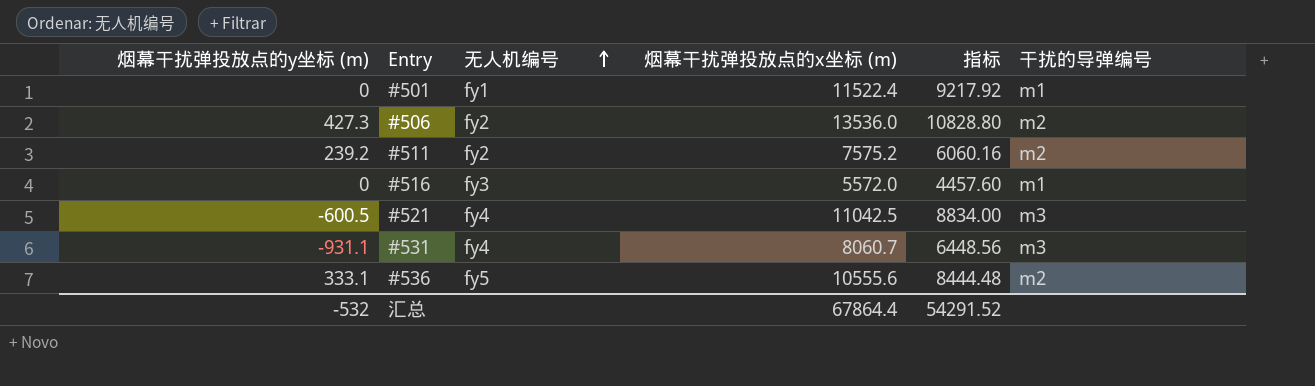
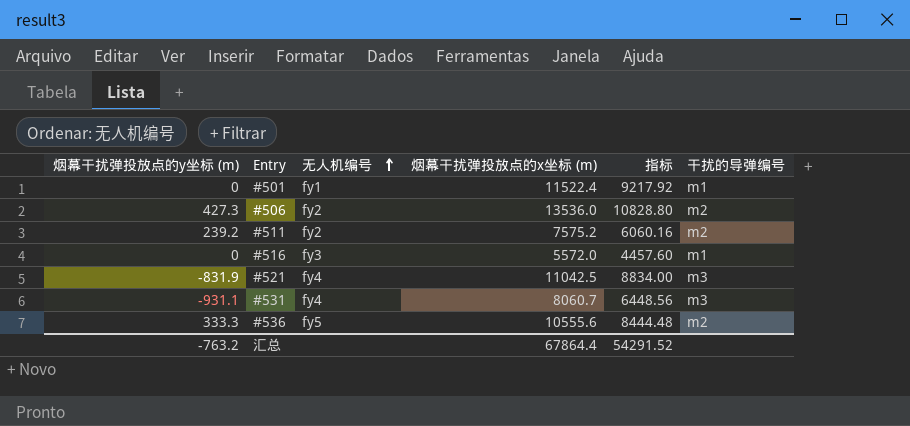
#521 | 烟幕干扰弹投放点的y坐标 (m): -600.5 -> -831.9
#536 | 烟幕干扰弹投放点的y坐标 (m): 333.1 -> 333.3
汇总 | 烟幕干扰弹投放点的y坐标 (m): -532 -> -763.2

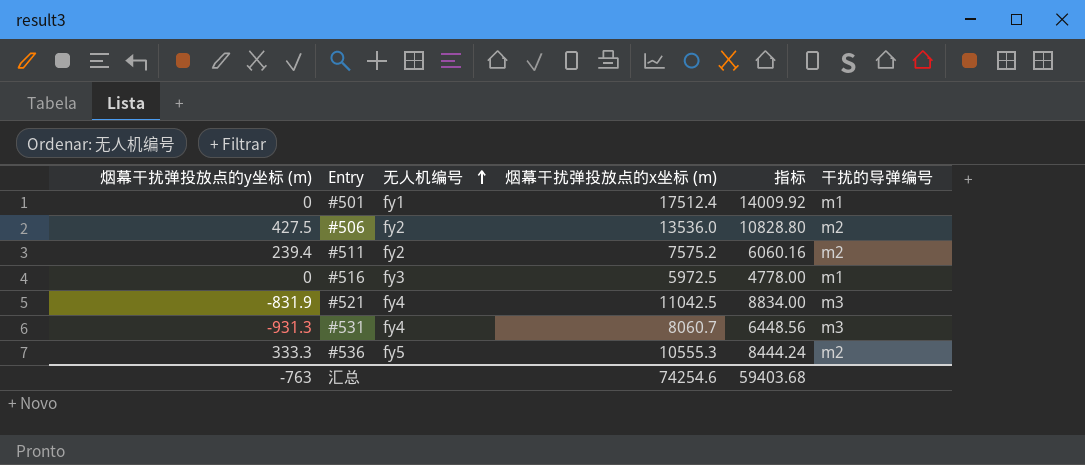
#501 | 烟幕干扰弹投放点的x坐标 (m): 11522.4 -> 17512.4
#501 | 指标: 9217.92 -> 14009.92
#506 | 烟幕干扰弹投放点的y坐标 (m): 427.3 -> 427.5
#511 | 烟幕干扰弹投放点的y坐标 (m): 239.2 -> 239.4
#516 | 烟幕干扰弹投放点的x坐标 (m): 5572.0 -> 5972.5
#516 | 指标: 4457.60 -> 4778.00
#531 | 烟幕干扰弹投放点的y坐标 (m): -931.1 -> -931.3
#536 | 烟幕干扰弹投放点的x坐标 (m): 10555.6 -> 10555.3
#536 | 指标: 8444.48 -> 8444.24
汇总 | 烟幕干扰弹投放点的y坐标 (m): -763.2 -> -763
汇总 | 烟幕干扰弹投放点的x坐标 (m): 67864.4 -> 74254.6
汇总 | 指标: 54291.52 -> 59403.68

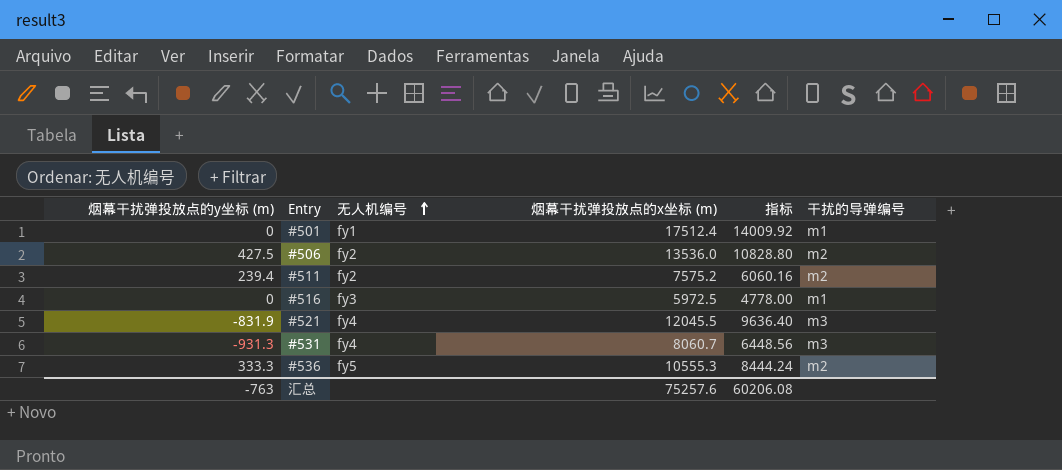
#521 | 烟幕干扰弹投放点的x坐标 (m): 11042.5 -> 12045.5
#521 | 指标: 8834.00 -> 9636.40
汇总 | 烟幕干扰弹投放点的x坐标 (m): 74254.6 -> 75257.6
汇总 | 指标: 59403.68 -> 60206.08

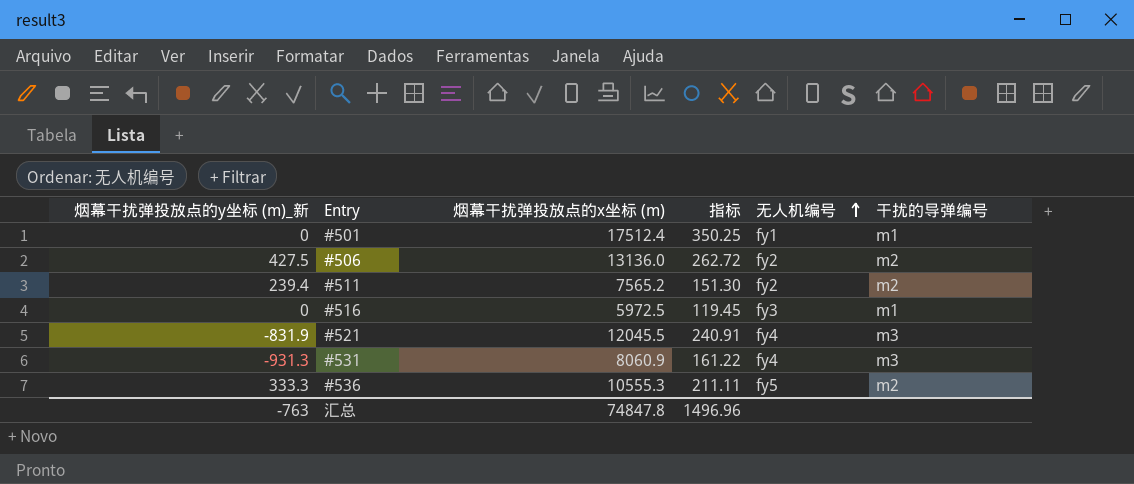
column name: 烟幕干扰弹投放点的y坐标 (m) -> 烟幕干扰弹投放点的y坐标 (m)_新
column 指标 | formula: [烟幕干扰弹投放点的x坐标 (m)] * 0.8 -> [烟幕干扰弹投放点的x坐标 (m)] * 0.02
column 无人机编号 | position: 3 -> 5
#506 | 烟幕干扰弹投放点的x坐标 (m): 13536.0 -> 13136.0
#511 | 烟幕干扰弹投放点的x坐标 (m): 7575.2 -> 7565.2
#531 | 烟幕干扰弹投放点的x坐标 (m): 8060.7 -> 8060.9
汇总 | 烟幕干扰弹投放点的x坐标 (m): 75257.6 -> 74847.8
汇总 | 指标: 60206.08 -> 1496.96

